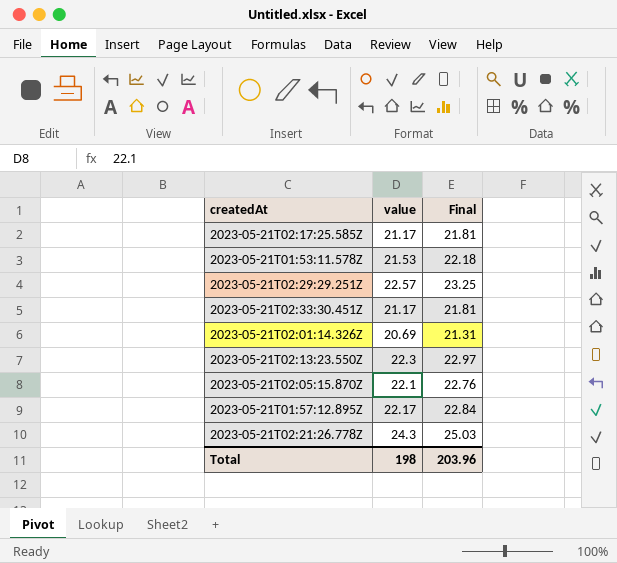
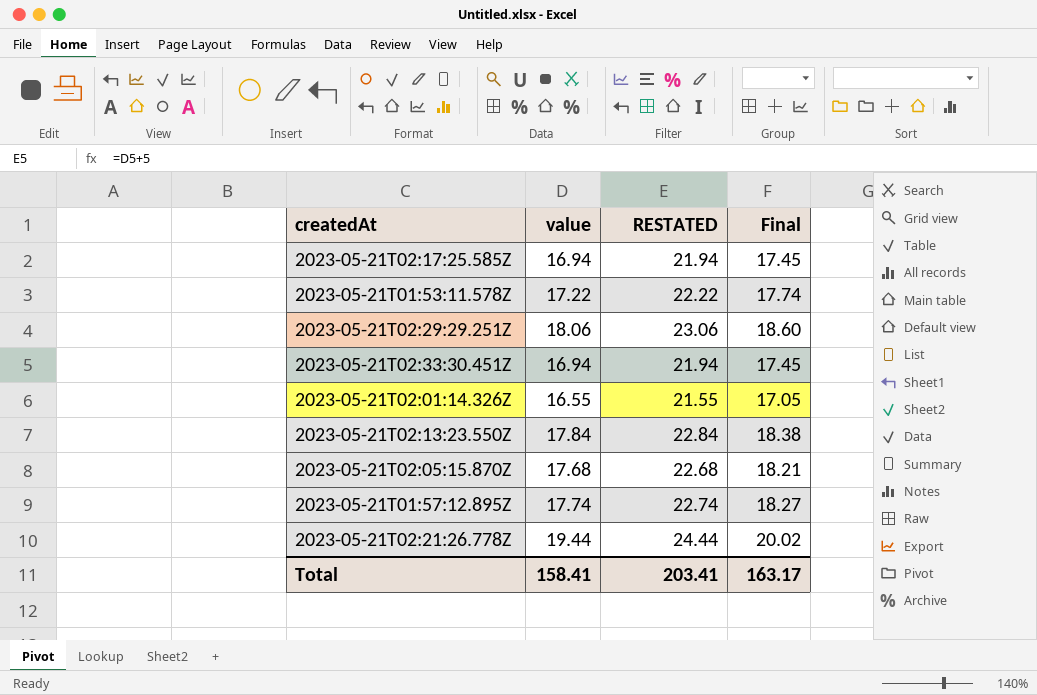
column RESTATED | formula: none -> [value] + 5
2023-05-21T02:17:25.585Z | value: 21.17 -> 16.94
2023-05-21T02:17:25.585Z | Final: 21.81 -> 17.45
2023-05-21T01:53:11.578Z | value: 21.53 -> 17.22
2023-05-21T01:53:11.578Z | Final: 22.18 -> 17.74
2023-05-21T02:29:29.251Z | value: 22.57 -> 18.06
2023-05-21T02:29:29.251Z | Final: 23.25 -> 18.60
2023-05-21T02:33:30.451Z | value: 21.17 -> 16.94
2023-05-21T02:33:30.451Z | Final: 21.81 -> 17.45
2023-05-21T02:01:14.326Z | value: 20.69 -> 16.55
2023-05-21T02:01:14.326Z | Final: 21.31 -> 17.05
2023-05-21T02:13:23.550Z | value: 22.3 -> 17.84
2023-05-21T02:13:23.550Z | Final: 22.97 -> 18.38
2023-05-21T02:05:15.870Z | value: 22.1 -> 17.68
2023-05-21T02:05:15.870Z | Final: 22.76 -> 18.21
2023-05-21T01:57:12.895Z | value: 22.17 -> 17.74
2023-05-21T01:57:12.895Z | Final: 22.84 -> 18.27
2023-05-21T02:21:26.778Z | value: 24.3 -> 19.44
2023-05-21T02:21:26.778Z | Final: 25.03 -> 20.02
Total | value: 198 -> 158.41
Total | Final: 203.96 -> 163.17

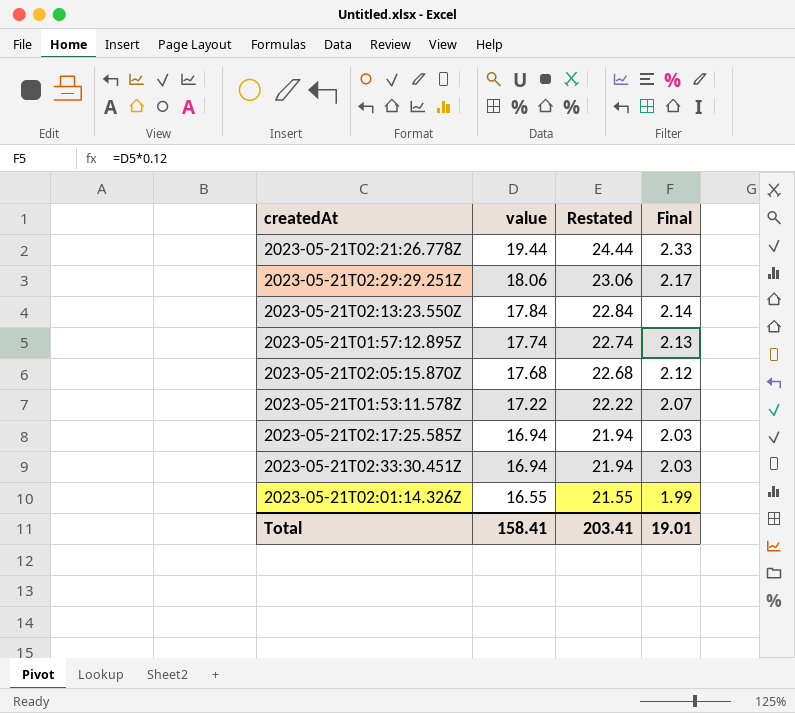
row order: none -> value descending
column name: RESTATED -> Restated
column Final | formula: [value] * 1.03 -> [value] * 0.12
Total | Final: 163.17 -> 19.01

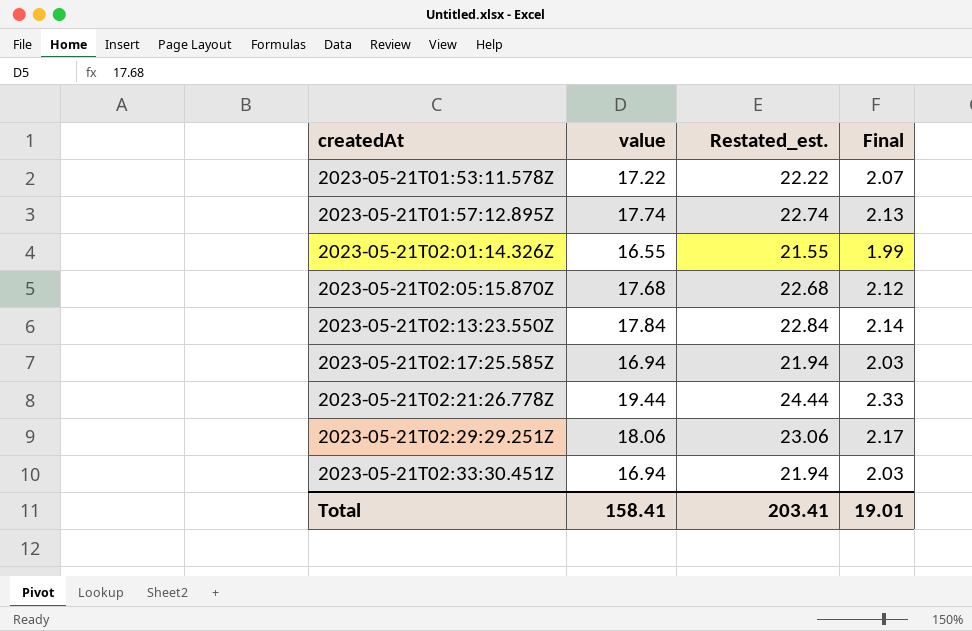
row order: value descending -> createdAt ascending
column name: Restated -> Restated_est.

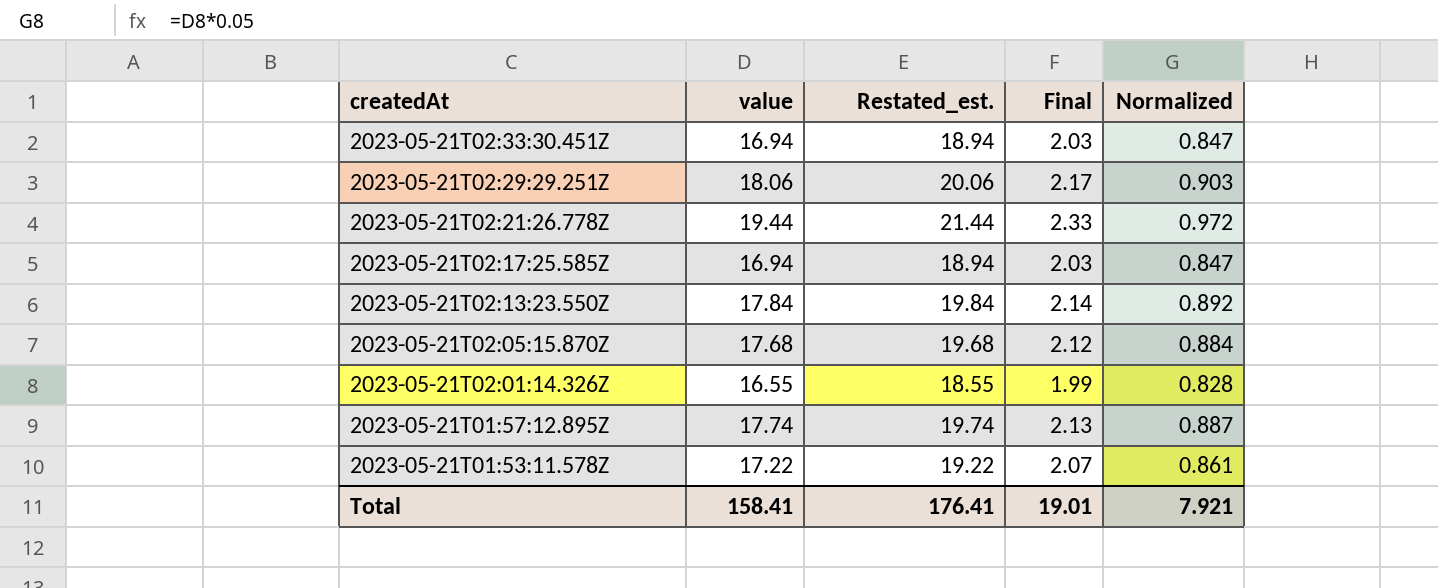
row order: createdAt ascending -> createdAt descending
column Restated_est. | formula: [value] + 5 -> [value] + 2
column Normalized | formula: none -> [value] * 0.05
Total | Restated_est.: 203.41 -> 176.41

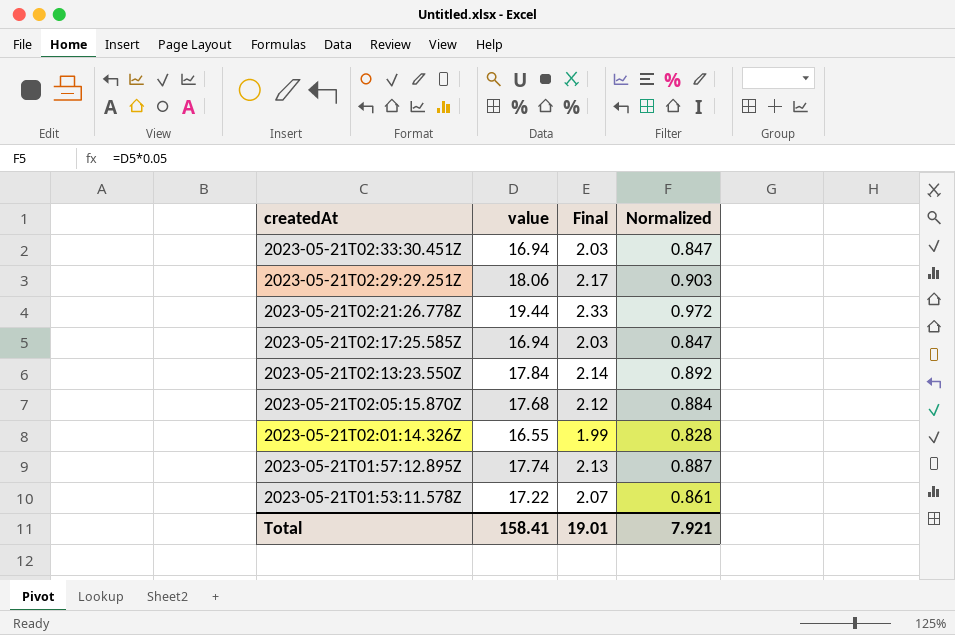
column Restated_est. | formula: [value] + 2 -> none

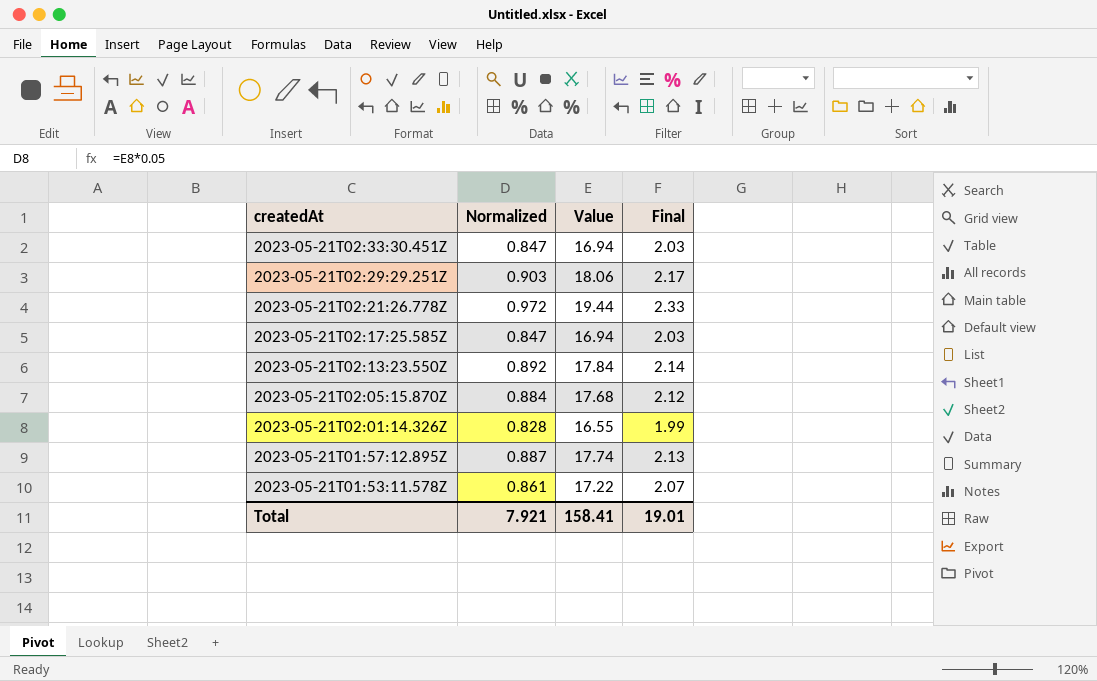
column Normalized | position: 4 -> 2
column name: value -> Value

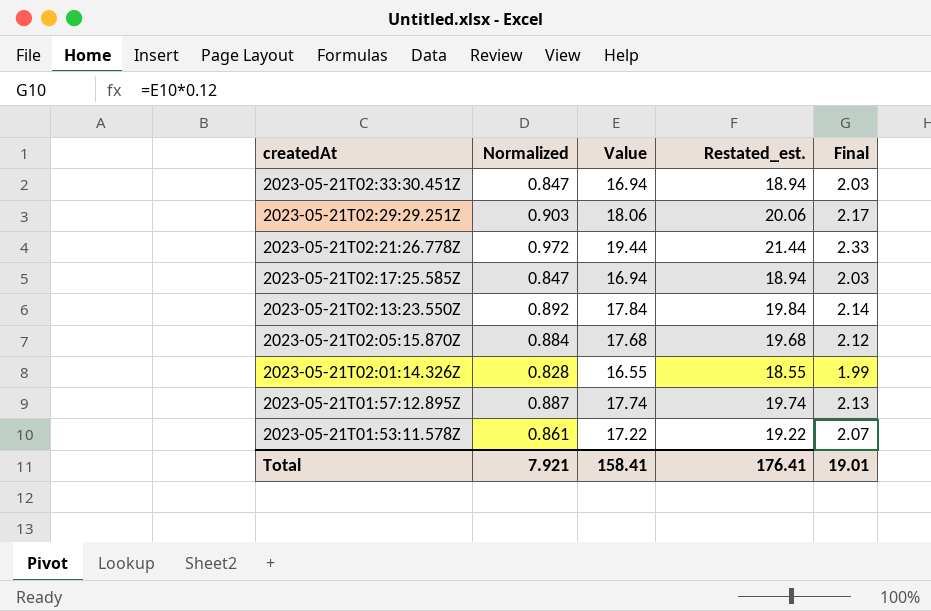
column Restated_est. | formula: none -> [Value] + 2

